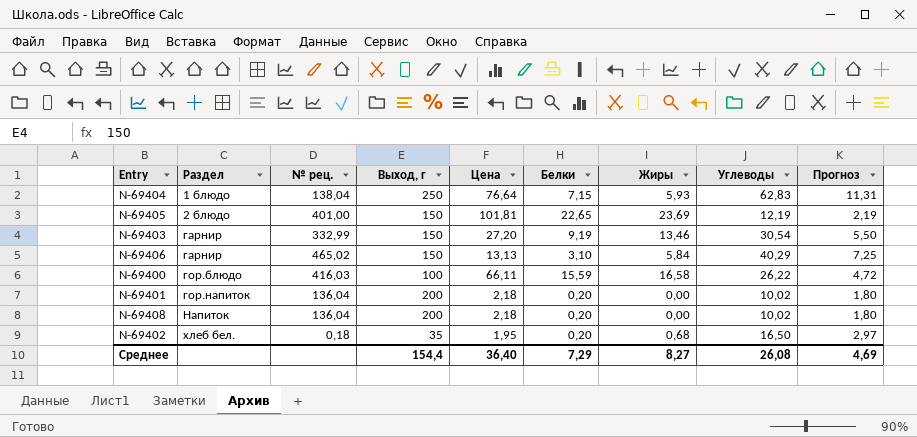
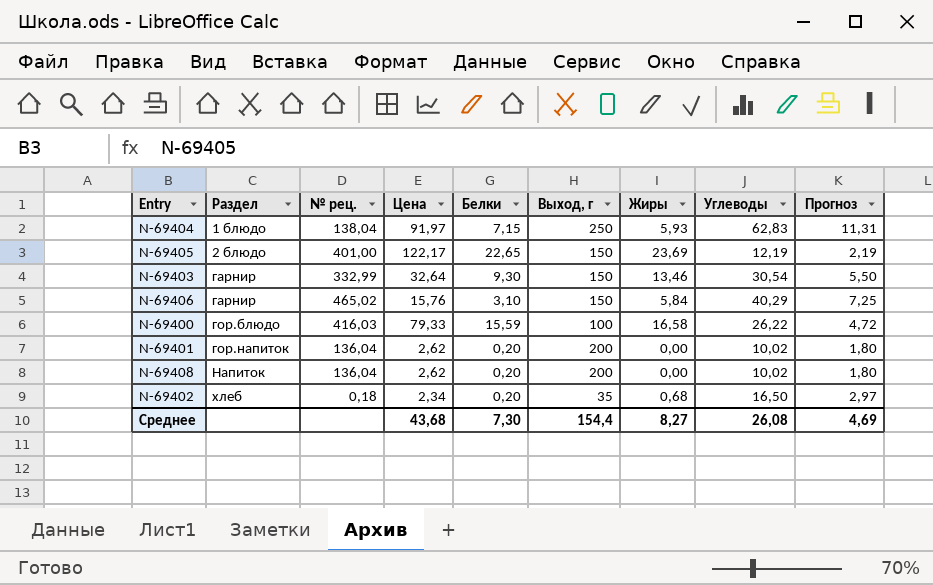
column Выход, г | position: 4 -> 6
N-69404 | Цена: 76,64 -> 91,97
N-69405 | Цена: 101,81 -> 122,17
N-69403 | Цена: 27,20 -> 32,64
N-69403 | Белки: 9,19 -> 9,30
N-69406 | Цена: 13,13 -> 15,76
N-69400 | Цена: 66,11 -> 79,33
N-69401 | Цена: 2,18 -> 2,62
N-69408 | Цена: 2,18 -> 2,62
N-69402 | Раздел: хлеб бел. -> хлеб
N-69402 | Цена: 1,95 -> 2,34
Среднее | Цена: 36,40 -> 43,68
Среднее | Белки: 7,29 -> 7,30

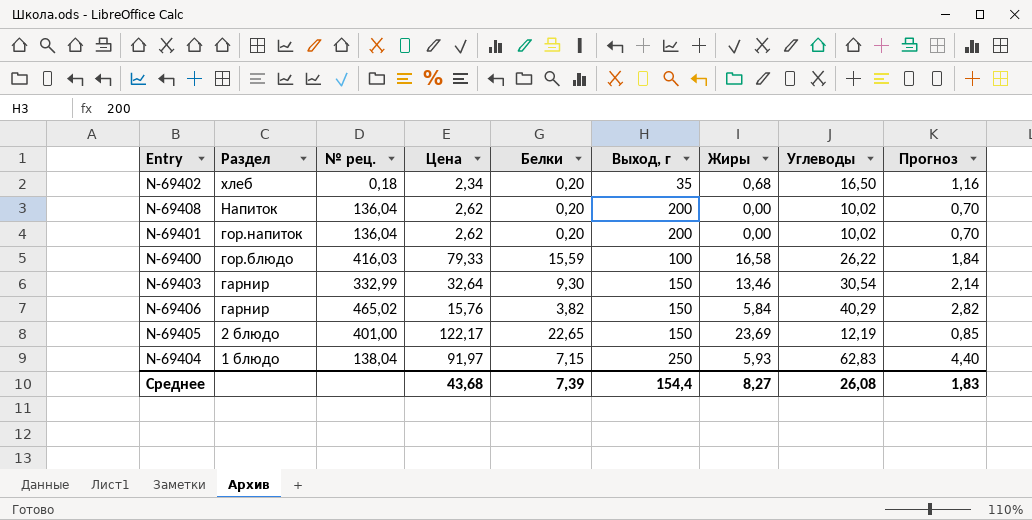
row order: Раздел ascending -> Раздел descending
column Прогноз | formula: [Углеводы] * 0,18 -> [Углеводы] * 0,07
N-69406 | Белки: 3,10 -> 3,82
Среднее | Белки: 7,30 -> 7,39
Среднее | Прогноз: 4,69 -> 1,83

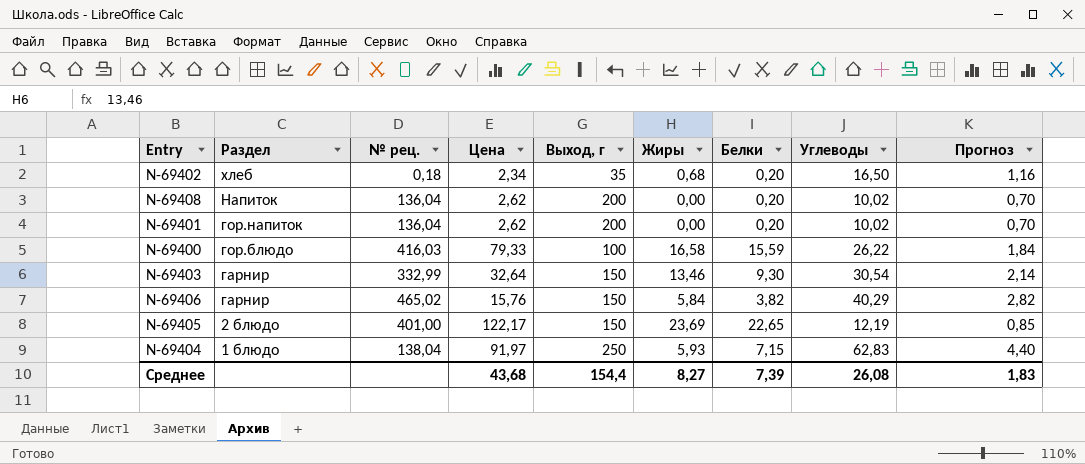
column Белки | position: 5 -> 7

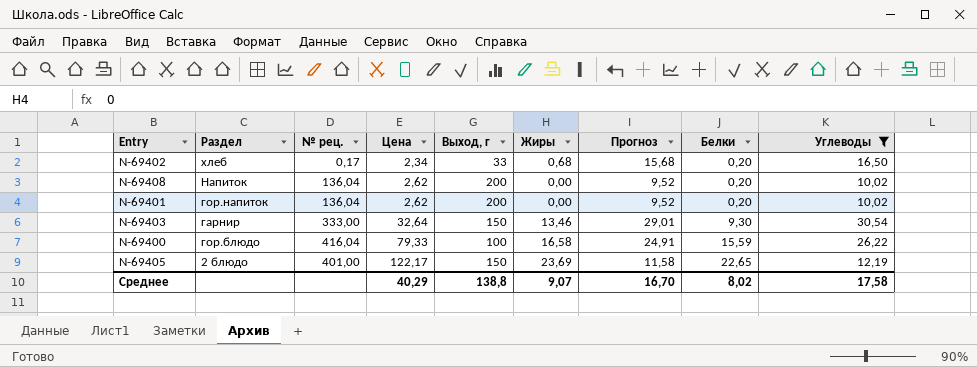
filter: none -> Углеводы <= 30,54
row order: Раздел descending -> Цена ascending
column Прогноз | formula: [Углеводы] * 0,07 -> [Углеводы] * 0,95
column Прогноз | position: 9 -> 7
N-69402 | № рец.: 0,18 -> 0,17
N-69402 | Выход, г: 35 -> 33
N-69403 | № рец.: 332,99 -> 333,00
N-69400 | № рец.: 416,03 -> 416,04
Среднее | Цена: 43,68 -> 40,29
Среднее | Выход, г: 154,4 -> 138,8
Среднее | Жиры: 8,27 -> 9,07
Среднее | Прогноз: 1,83 -> 16,70
Среднее | Белки: 7,39 -> 8,02
Среднее | Углеводы: 26,08 -> 17,58

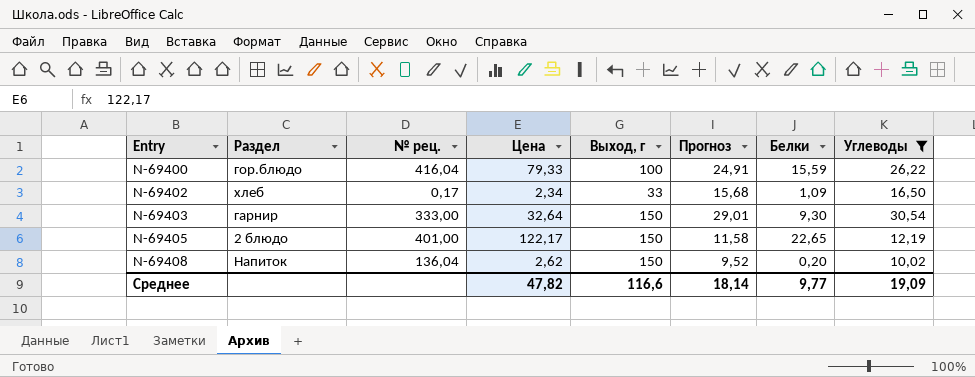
row order: Цена ascending -> Entry ascending
column Жиры | position: 6 -> none
row N-69401: гор.напиток | 136,04 | 2,62 | 200 | 0,00 | 9,52 | 0,20 | 10,02 -> none
N-69402 | Белки: 0,20 -> 1,09
N-69408 | Выход, г: 200 -> 150
Среднее | Цена: 40,29 -> 47,82
Среднее | Выход, г: 138,8 -> 116,6
Среднее | Прогноз: 16,70 -> 18,14
Среднее | Белки: 8,02 -> 9,77
Среднее | Углеводы: 17,58 -> 19,09

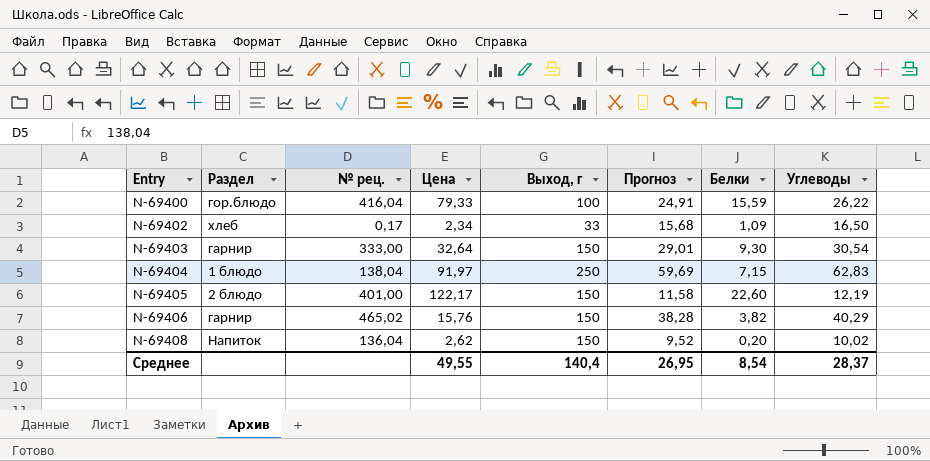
filter: Углеводы <= 30,54 -> none
N-69405 | Белки: 22,65 -> 22,60
Среднее | Цена: 47,82 -> 49,55
Среднее | Выход, г: 116,6 -> 140,4
Среднее | Прогноз: 18,14 -> 26,95
Среднее | Белки: 9,77 -> 8,54
Среднее | Углеводы: 19,09 -> 28,37

